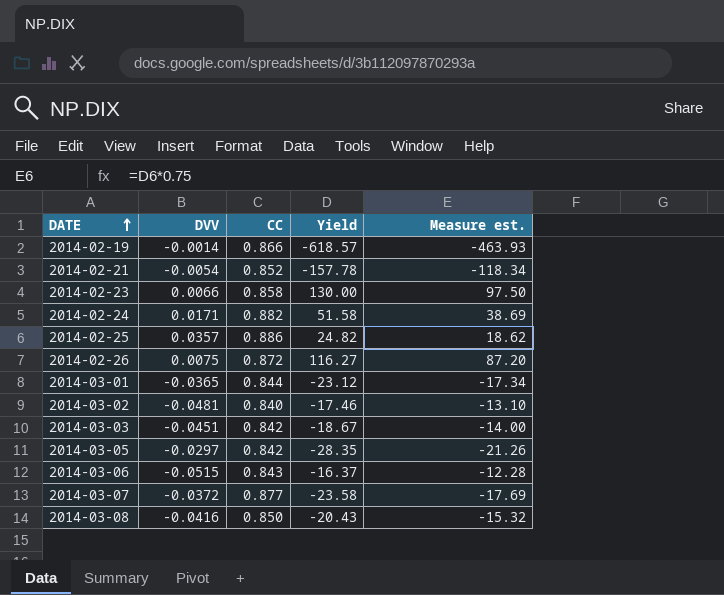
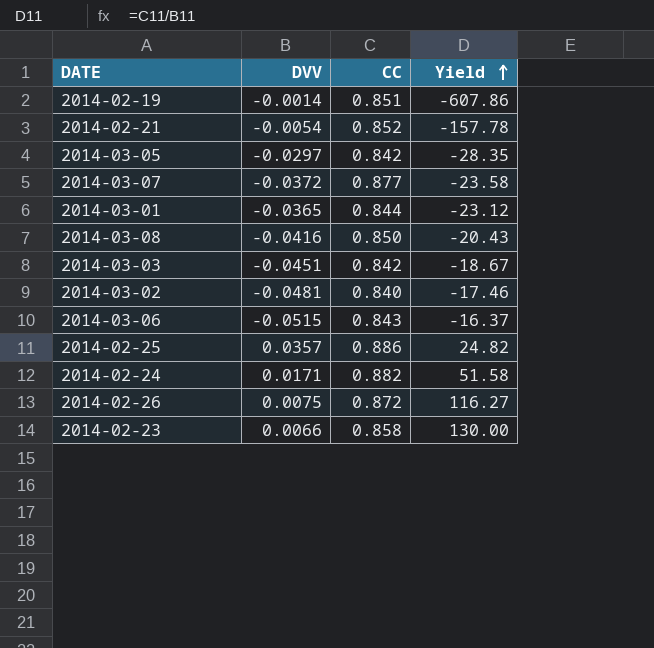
row order: DATE ascending -> Yield ascending
column Measure est. | formula: [Yield] * 0.75 -> none
2014-02-19 | CC: 0.866 -> 0.851
2014-02-19 | Yield: -618.57 -> -607.86

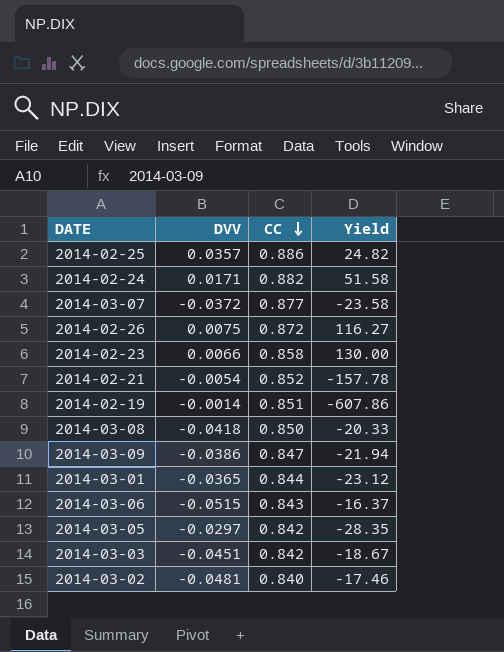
row order: Yield ascending -> CC descending
2014-03-08 | DVV: -0.0416 -> -0.0418
2014-03-08 | Yield: -20.43 -> -20.33
row 2014-03-09: none -> -0.0386 | 0.847 | -21.94

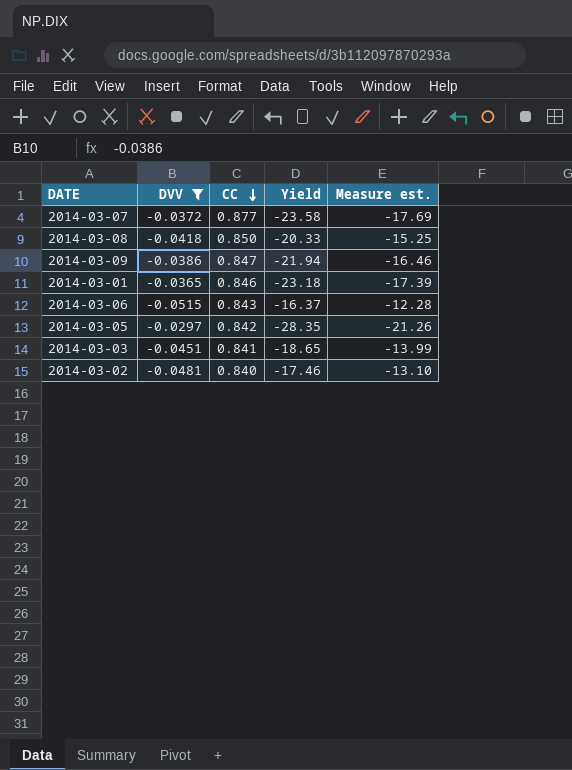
filter: none -> DVV <= -0.0297
column Measure est. | formula: none -> [Yield] * 0.75
2014-03-01 | CC: 0.844 -> 0.846
2014-03-01 | Yield: -23.12 -> -23.18
2014-03-03 | CC: 0.842 -> 0.841
2014-03-03 | Yield: -18.67 -> -18.65

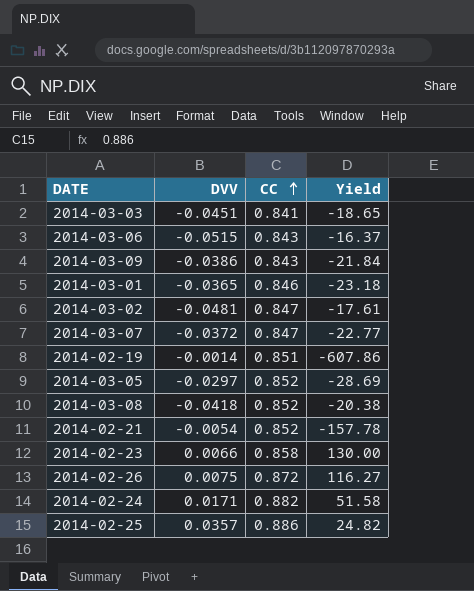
filter: DVV <= -0.0297 -> none
row order: CC descending -> CC ascending
column Measure est. | formula: [Yield] * 0.75 -> none
2014-03-09 | CC: 0.847 -> 0.843
2014-03-09 | Yield: -21.94 -> -21.84
2014-03-02 | CC: 0.840 -> 0.847
2014-03-02 | Yield: -17.46 -> -17.61
2014-03-07 | CC: 0.877 -> 0.847
2014-03-07 | Yield: -23.58 -> -22.77
2014-03-05 | CC: 0.842 -> 0.852
2014-03-05 | Yield: -28.35 -> -28.69
2014-03-08 | CC: 0.850 -> 0.852
2014-03-08 | Yield: -20.33 -> -20.38

